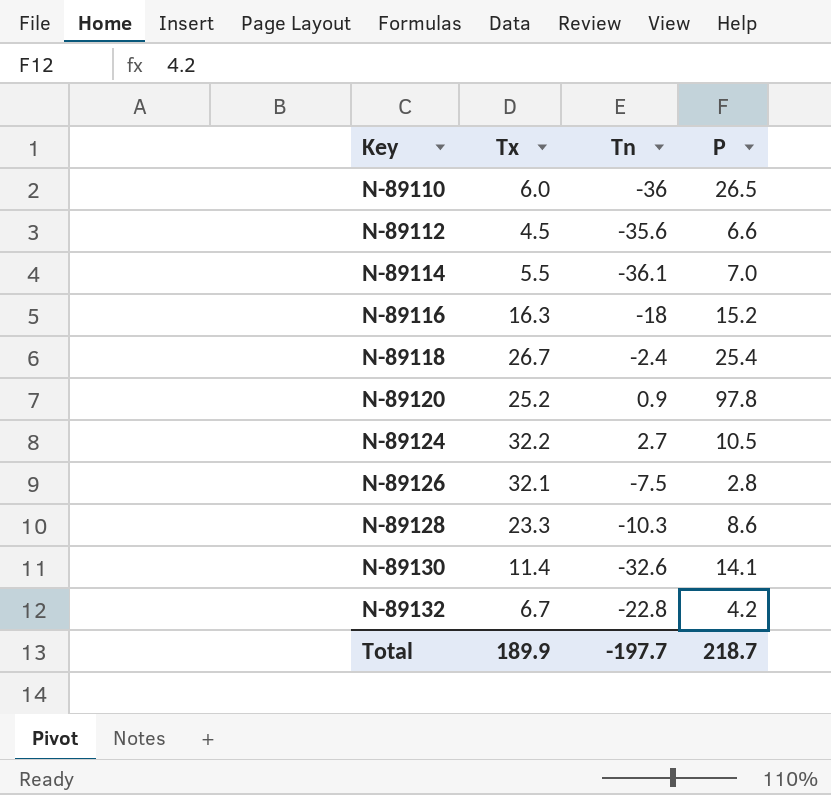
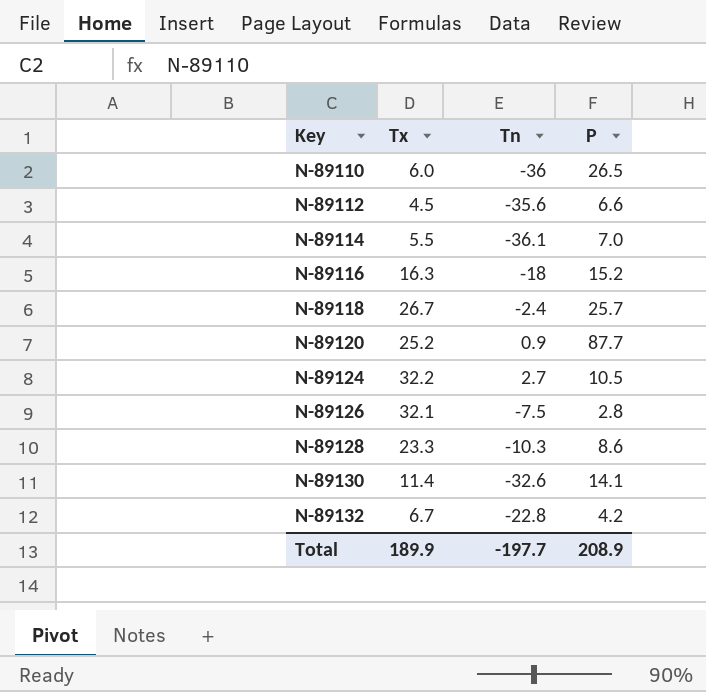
N-89118 | P: 25.4 -> 25.7
N-89120 | P: 97.8 -> 87.7
Total | P: 218.7 -> 208.9

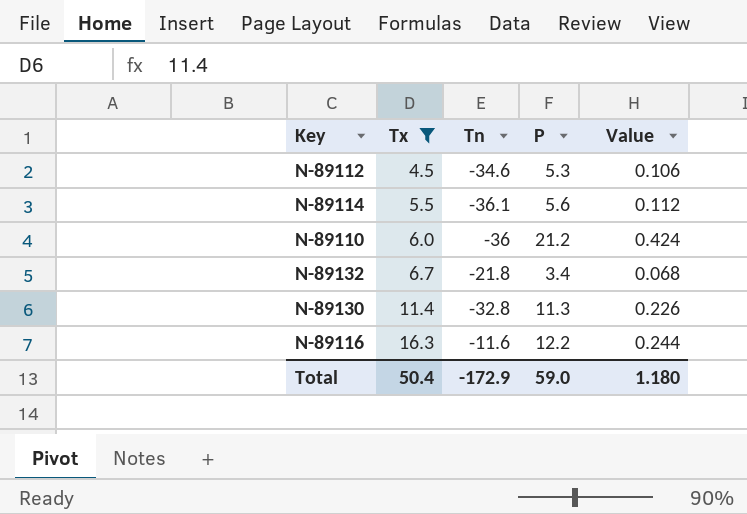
filter: none -> Tx <= 16.3
row order: Key ascending -> Tx ascending
column Value | formula: none -> [P] * 0.02
N-89112 | Tn: -35.6 -> -34.6
N-89112 | P: 6.6 -> 5.3
N-89114 | P: 7.0 -> 5.6
N-89110 | P: 26.5 -> 21.2
N-89132 | Tn: -22.8 -> -21.8
N-89132 | P: 4.2 -> 3.4
N-89130 | Tn: -32.6 -> -32.8
N-89130 | P: 14.1 -> 11.3
N-89116 | Tn: -18 -> -11.6
N-89116 | P: 15.2 -> 12.2
Total | Tx: 189.9 -> 50.4
Total | Tn: -197.7 -> -172.9
Total | P: 208.9 -> 59.0

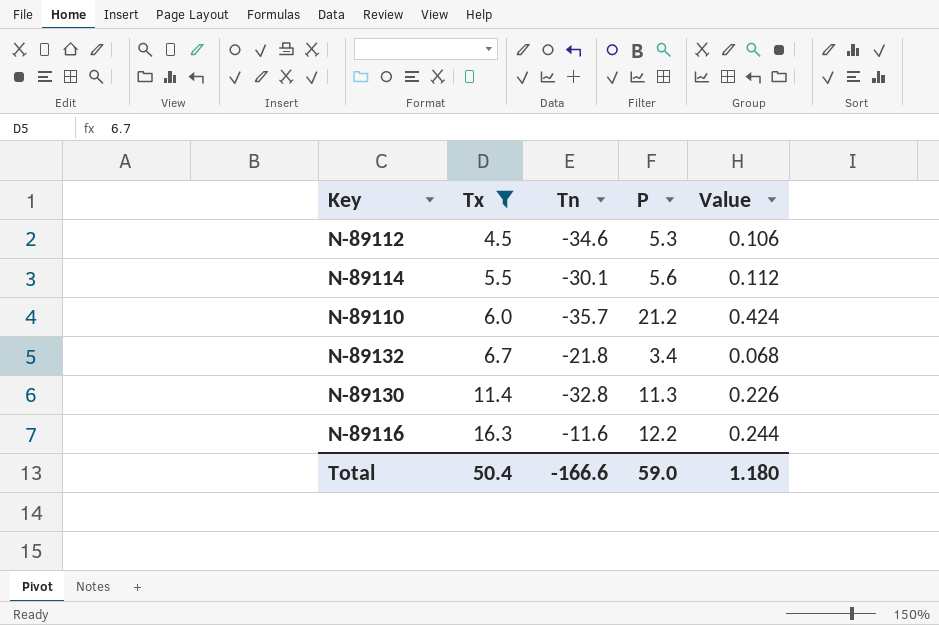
N-89114 | Tn: -36.1 -> -30.1
N-89110 | Tn: -36 -> -35.7
Total | Tn: -172.9 -> -166.6

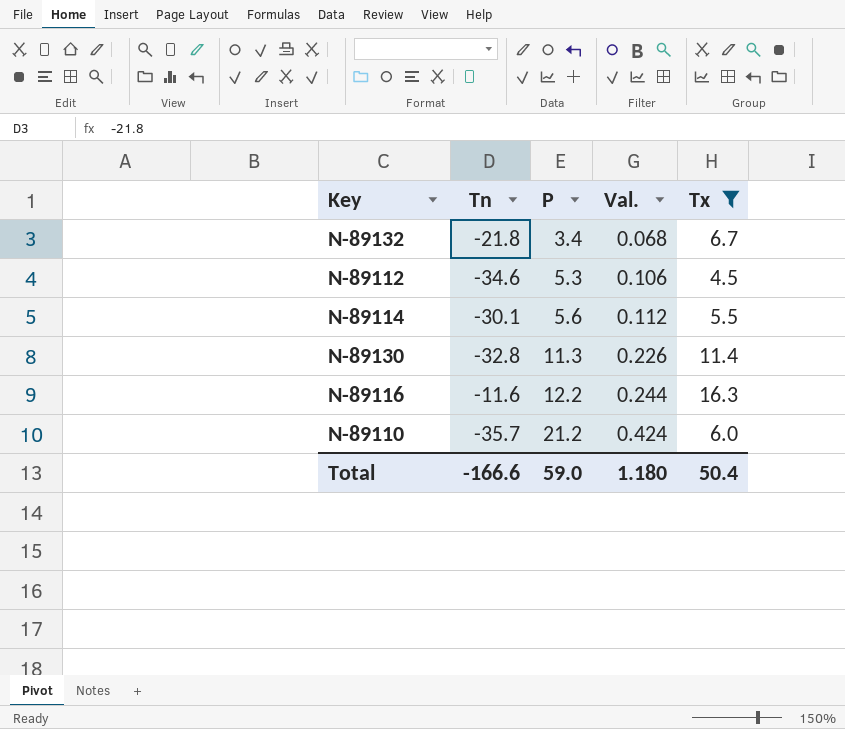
row order: Tx ascending -> P ascending
column name: Value -> Val.
column Tx | position: 2 -> 5

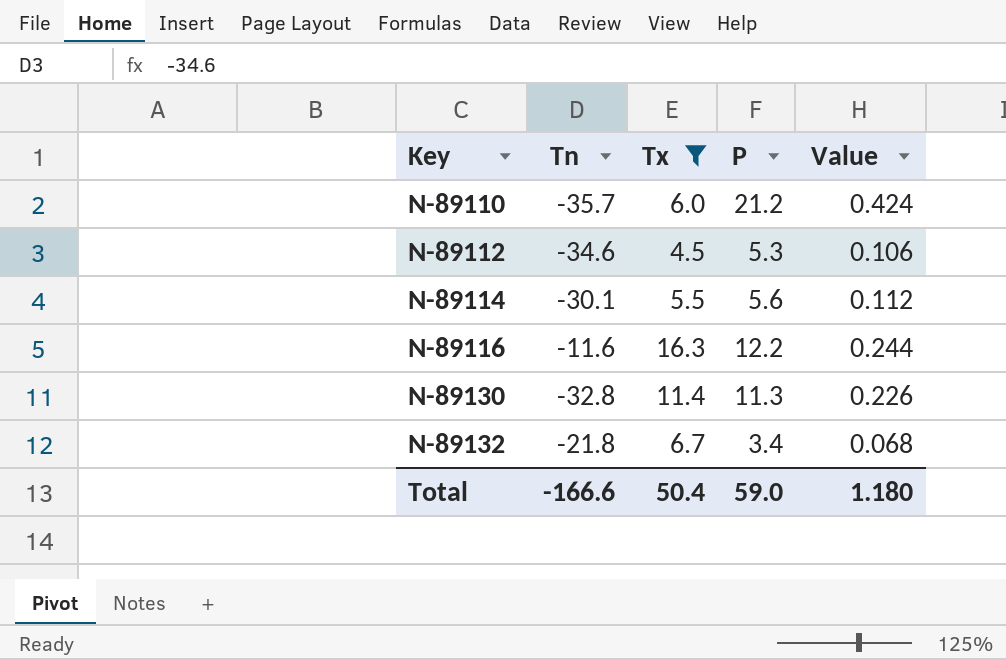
row order: P ascending -> Key ascending
column Tx | position: 5 -> 3
column name: Val. -> Value

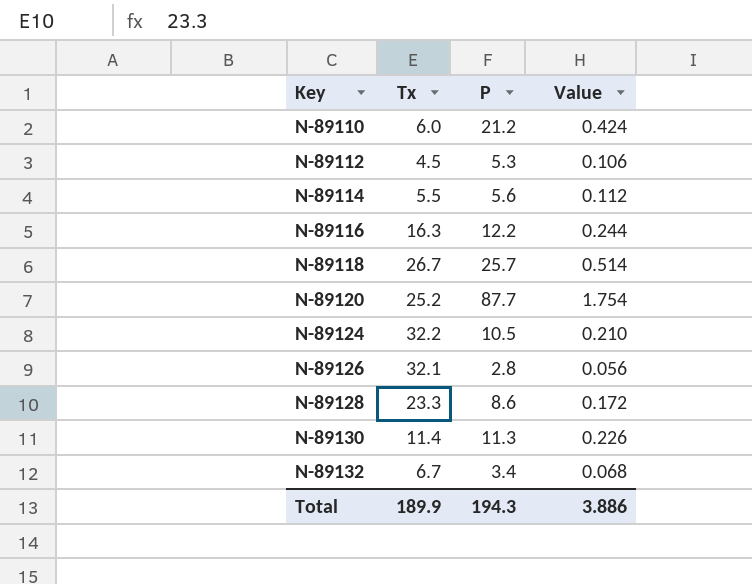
filter: Tx <= 16.3 -> none
column Tn | position: 2 -> none
Total | Tx: 50.4 -> 189.9
Total | P: 59.0 -> 194.3
Total | Value: 1.180 -> 3.886

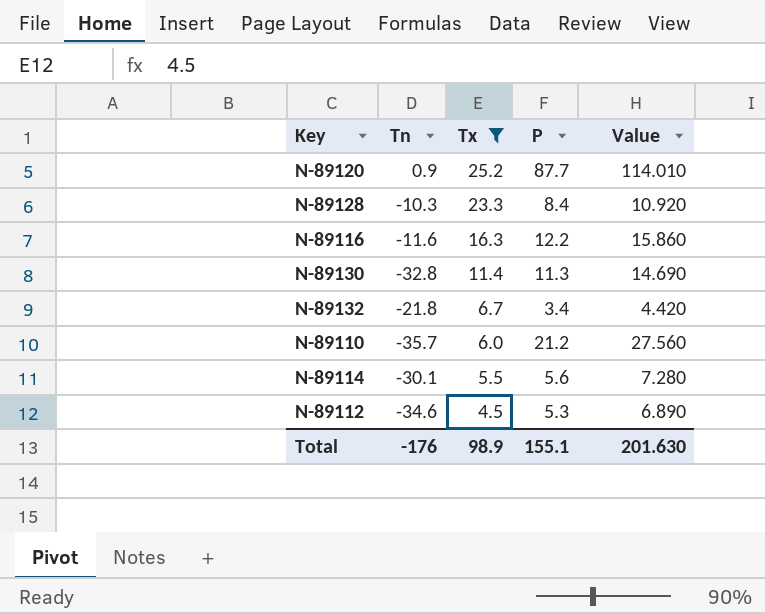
filter: none -> Tx <= 25.2
row order: Key ascending -> Tx descending
column Tn | position: none -> 2
column Value | formula: [P] * 0.02 -> [P] * 1.3
N-89128 | P: 8.6 -> 8.4
Total | Tx: 189.9 -> 98.9
Total | P: 194.3 -> 155.1
Total | Value: 3.886 -> 201.630

